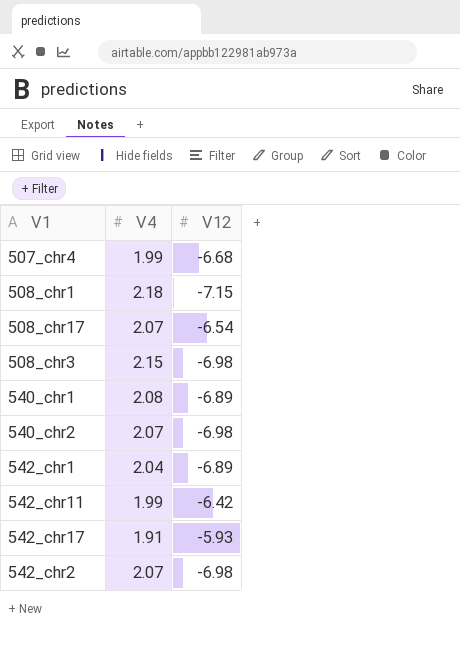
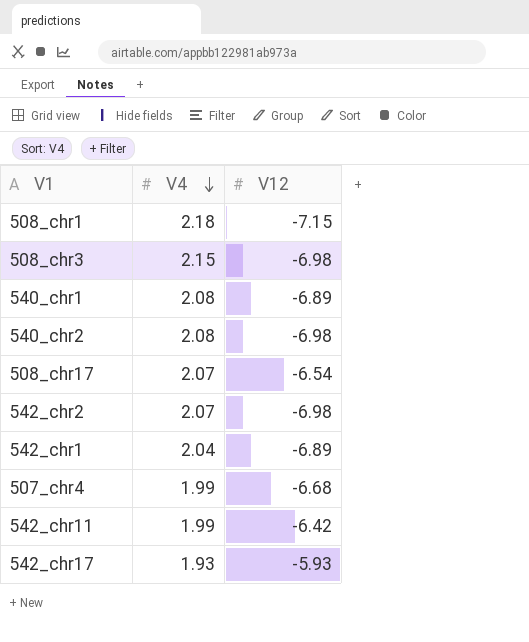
row order: none -> V4 descending
540_chr2 | V4: 2.07 -> 2.08
542_chr17 | V4: 1.91 -> 1.93

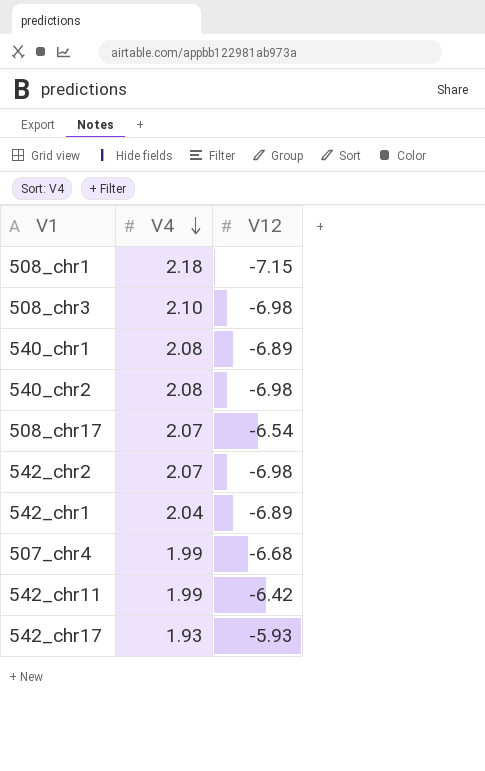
508_chr3 | V4: 2.15 -> 2.10

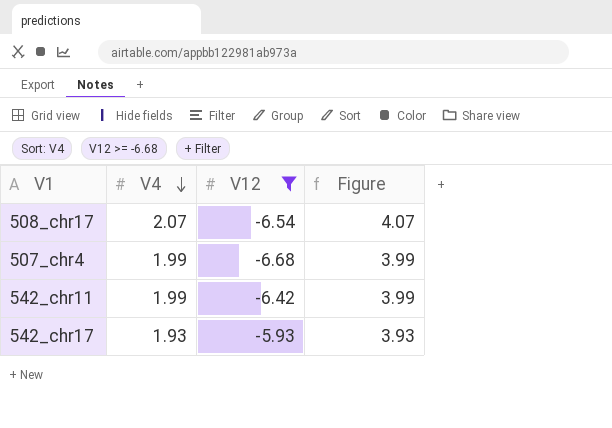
filter: none -> V12 >= -6.68
column Figure | formula: none -> [V4] + 2

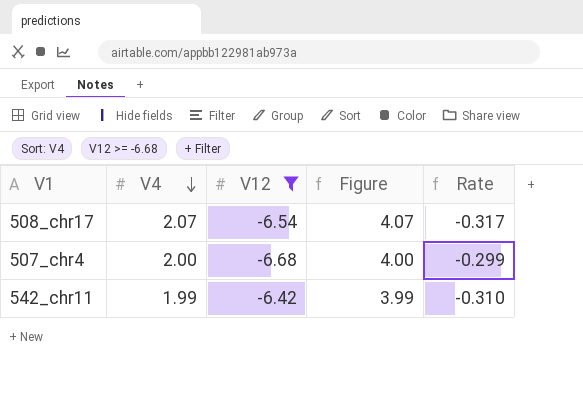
column Rate | formula: none -> [V4] / [V12]
row 542_chr17: 1.93 | -5.93 | 3.93 -> none
507_chr4 | V4: 1.99 -> 2.00
507_chr4 | Figure: 3.99 -> 4.00

